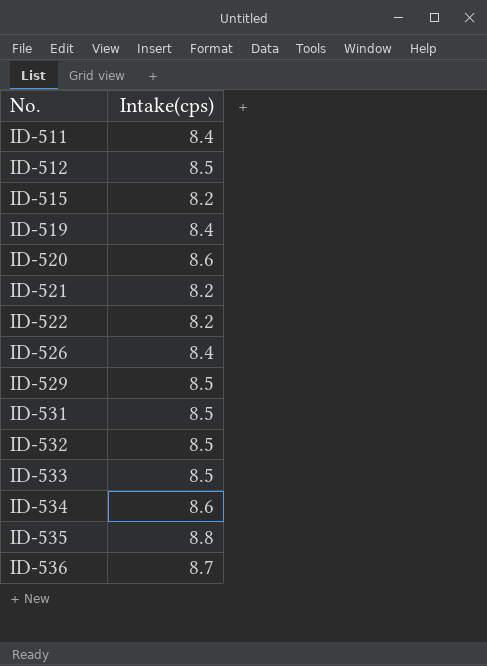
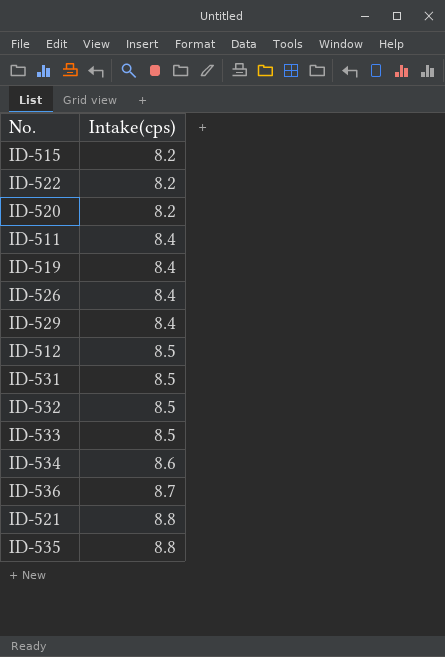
row order: No. ascending -> Intake(cps) ascending
ID-520 | Intake(cps): 8.6 -> 8.2
ID-529 | Intake(cps): 8.5 -> 8.4
ID-521 | Intake(cps): 8.2 -> 8.8

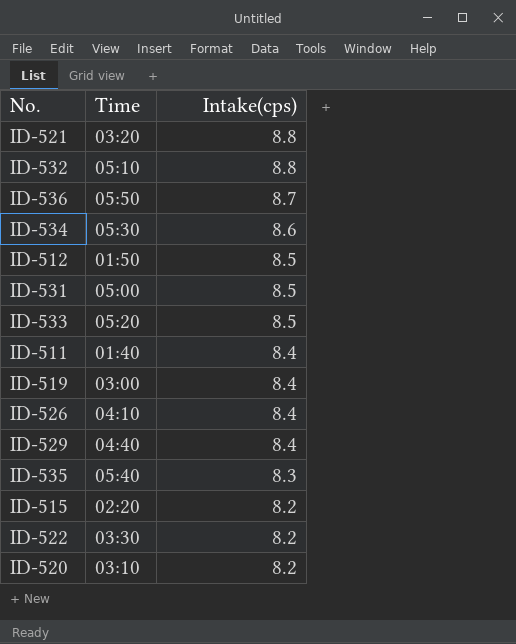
row order: Intake(cps) ascending -> Intake(cps) descending
column Time | position: none -> 2
ID-532 | Intake(cps): 8.5 -> 8.8
ID-535 | Intake(cps): 8.8 -> 8.3

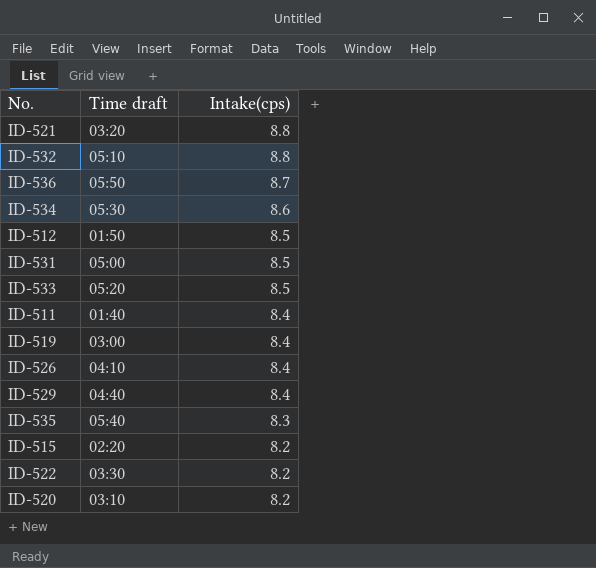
column name: Time -> Time draft

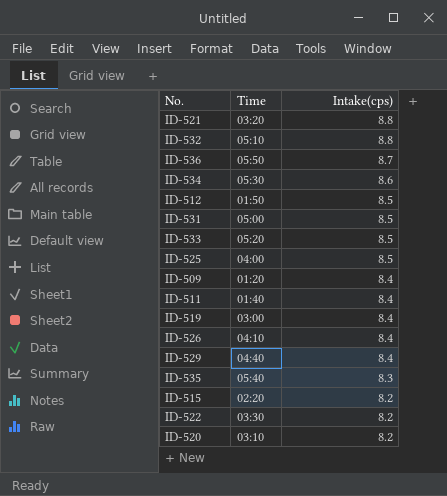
column name: Time draft -> Time
row ID-525: none -> 04:00 | 8.5
row ID-509: none -> 01:20 | 8.4

